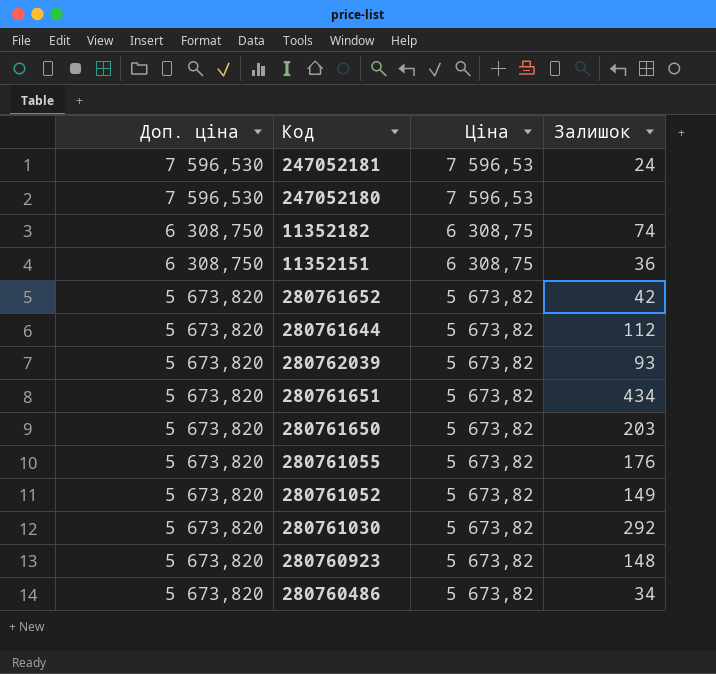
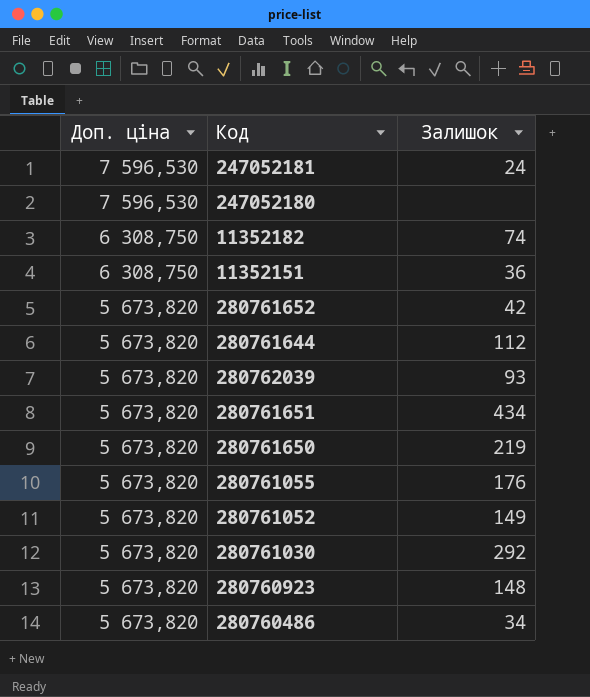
column Ціна | position: 3 -> none
280761650 | Залишок: 203 -> 219

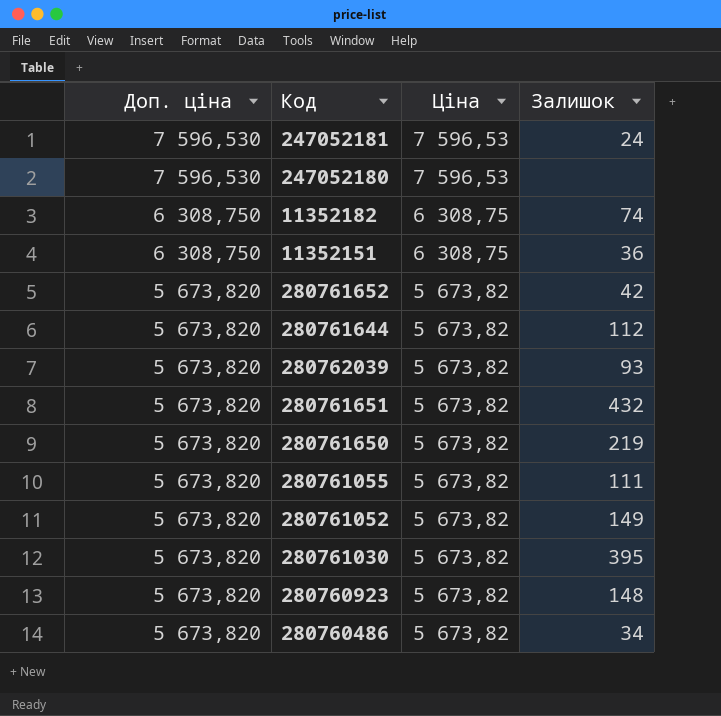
column Ціна | position: none -> 3
280761651 | Залишок: 434 -> 432
280761055 | Залишок: 176 -> 111
280761030 | Залишок: 292 -> 395

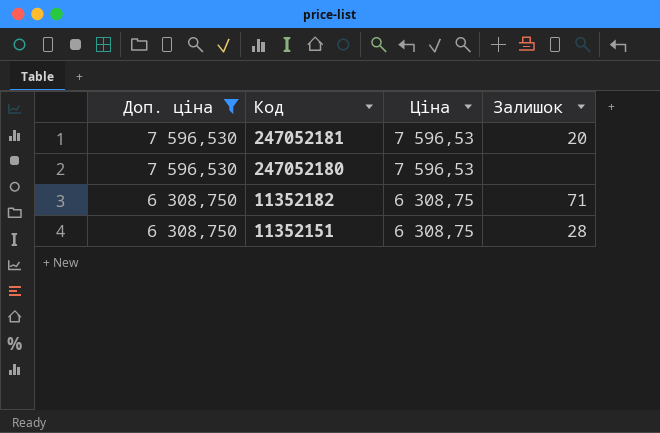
filter: none -> Доп. ціна != 5 673,820
247052181 | Залишок: 24 -> 20
11352182 | Залишок: 74 -> 71
11352151 | Залишок: 36 -> 28

